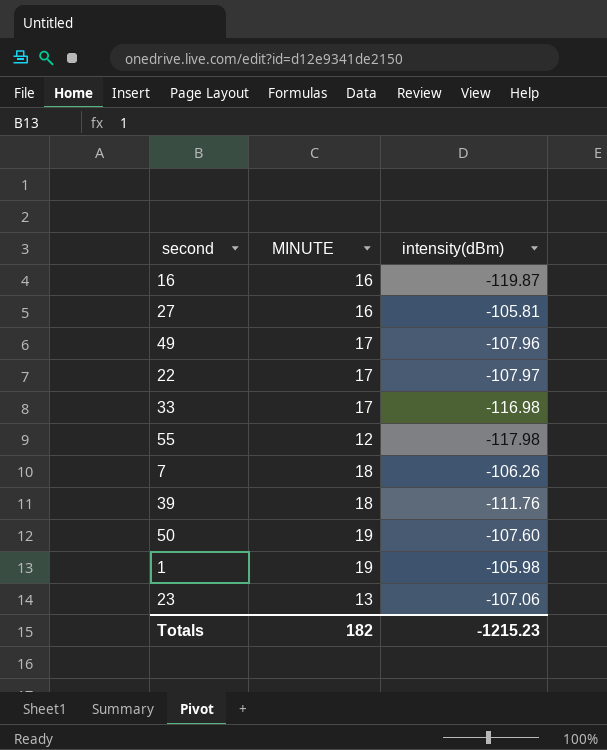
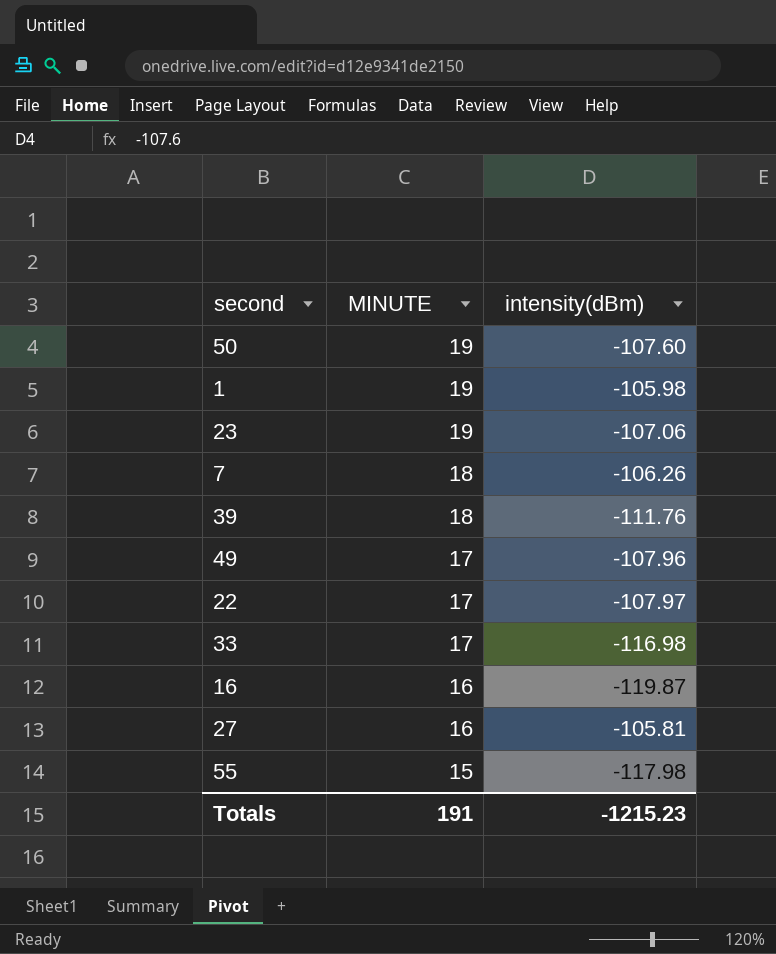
row order: none -> MINUTE descending
23 | MINUTE: 13 -> 19
55 | MINUTE: 12 -> 15
Totals | MINUTE: 182 -> 191

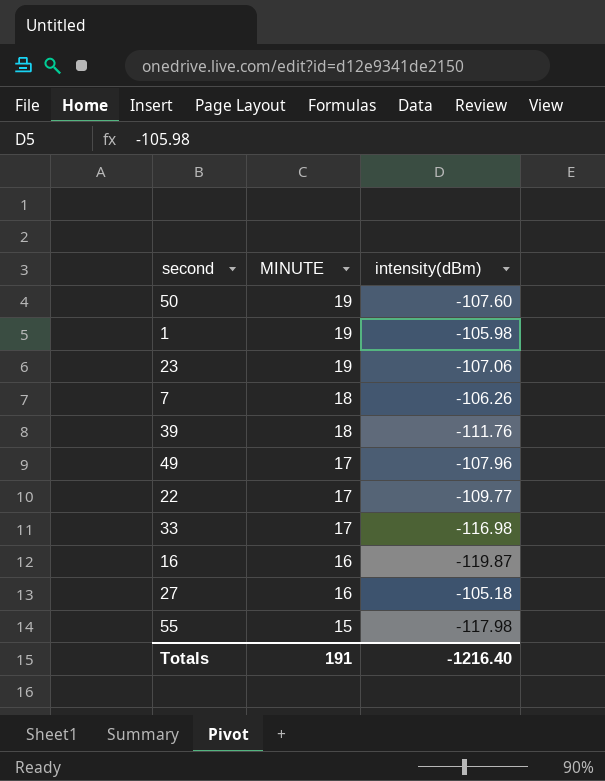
22 | intensity(dBm): -107.97 -> -109.77
27 | intensity(dBm): -105.81 -> -105.18
Totals | intensity(dBm): -1215.23 -> -1216.40

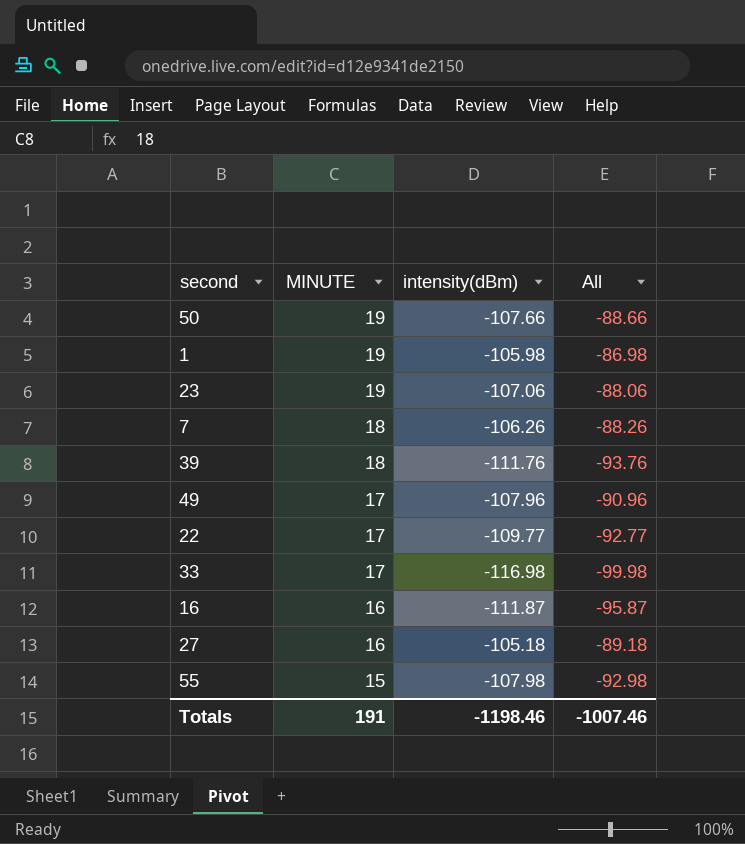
column All | formula: none -> [MINUTE] + [intensity(dBm)]
50 | intensity(dBm): -107.60 -> -107.66
16 | intensity(dBm): -119.87 -> -111.87
55 | intensity(dBm): -117.98 -> -107.98
Totals | intensity(dBm): -1216.40 -> -1198.46

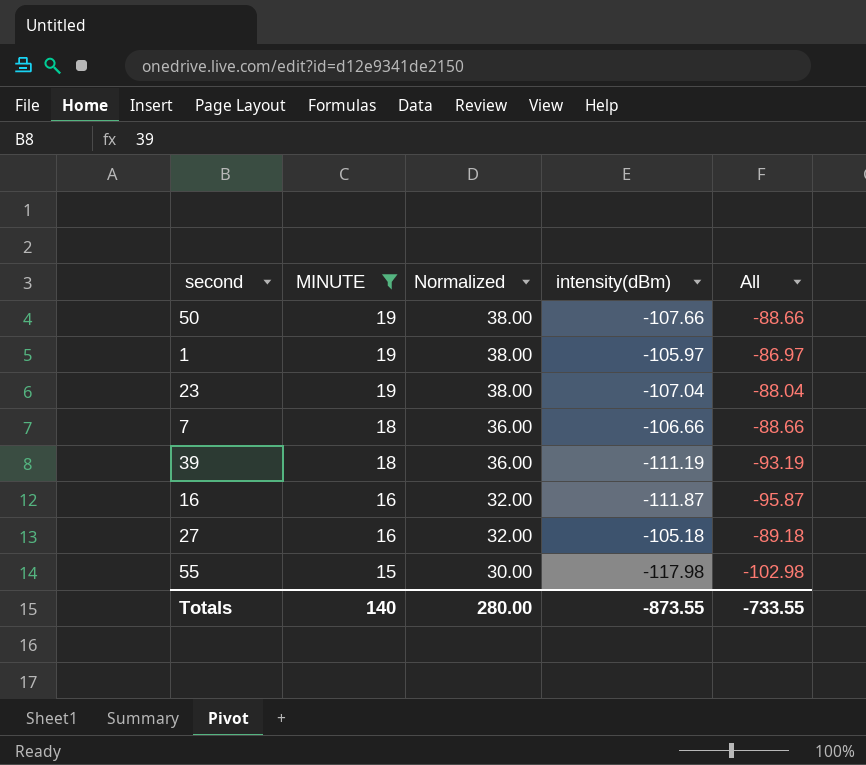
filter: none -> MINUTE != 17
column Normalized | formula: none -> [MINUTE] * 2
1 | intensity(dBm): -105.98 -> -105.97
1 | All: -86.98 -> -86.97
23 | intensity(dBm): -107.06 -> -107.04
23 | All: -88.06 -> -88.04
7 | intensity(dBm): -106.26 -> -106.66
7 | All: -88.26 -> -88.66
39 | intensity(dBm): -111.76 -> -111.19
39 | All: -93.76 -> -93.19
55 | intensity(dBm): -107.98 -> -117.98
55 | All: -92.98 -> -102.98
Totals | MINUTE: 191 -> 140
Totals | intensity(dBm): -1198.46 -> -873.55
Totals | All: -1007.46 -> -733.55

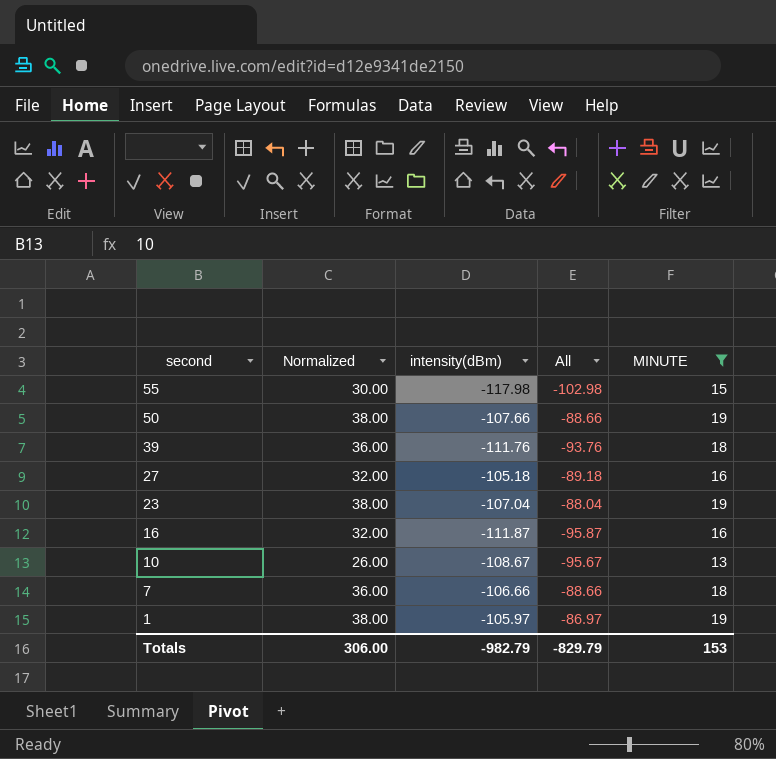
row order: MINUTE descending -> second descending
column MINUTE | position: 2 -> 5
39 | intensity(dBm): -111.19 -> -111.76
39 | All: -93.19 -> -93.76
row 10: none -> 26.00 | -108.67 | -95.67 | 13
Totals | Normalized: 280.00 -> 306.00
Totals | intensity(dBm): -873.55 -> -982.79
Totals | All: -733.55 -> -829.79
Totals | MINUTE: 140 -> 153

